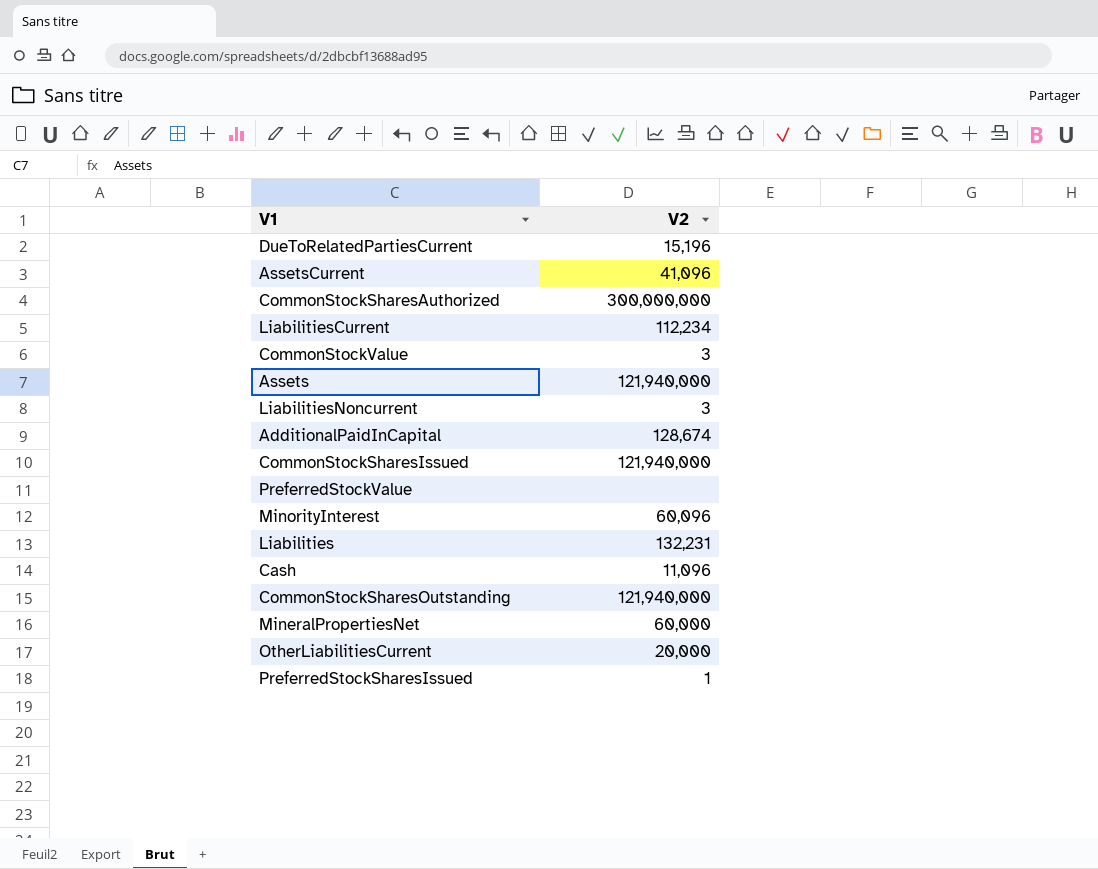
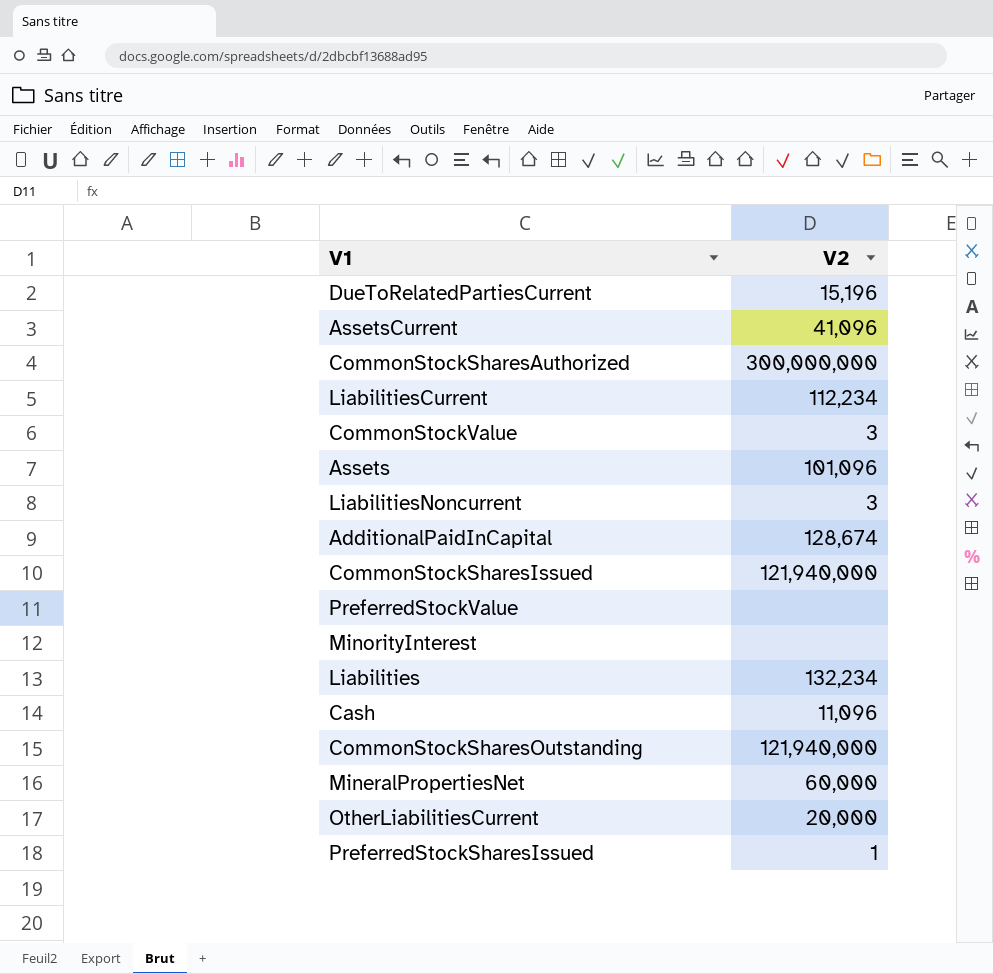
Assets | V2: 121,940,000 -> 101,096
MinorityInterest | V2: 60,096 -> none
Liabilities | V2: 132,231 -> 132,234

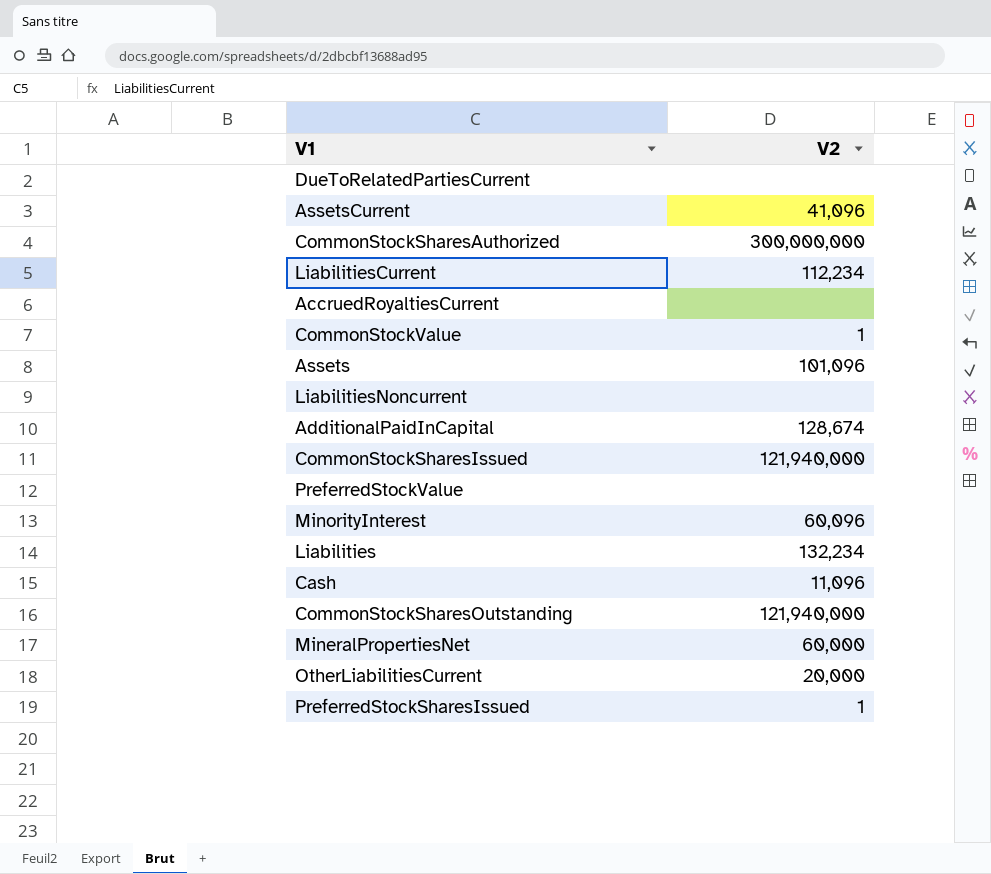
DueToRelatedPartiesCurrent | V2: 15,196 -> none
row AccruedRoyaltiesCurrent: none -> none
CommonStockValue | V2: 3 -> 1
LiabilitiesNoncurrent | V2: 3 -> none
MinorityInterest | V2: none -> 60,096

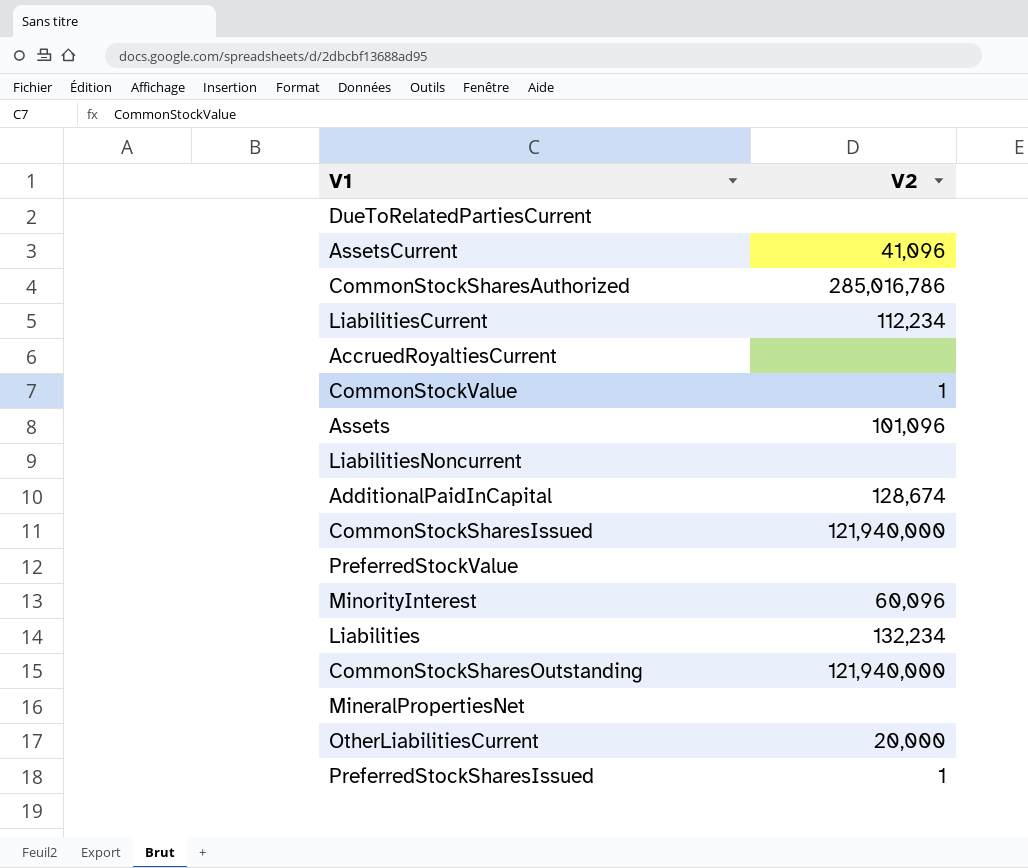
row Cash: 11,096 -> none
CommonStockSharesAuthorized | V2: 300,000,000 -> 285,016,786
MineralPropertiesNet | V2: 60,000 -> none

